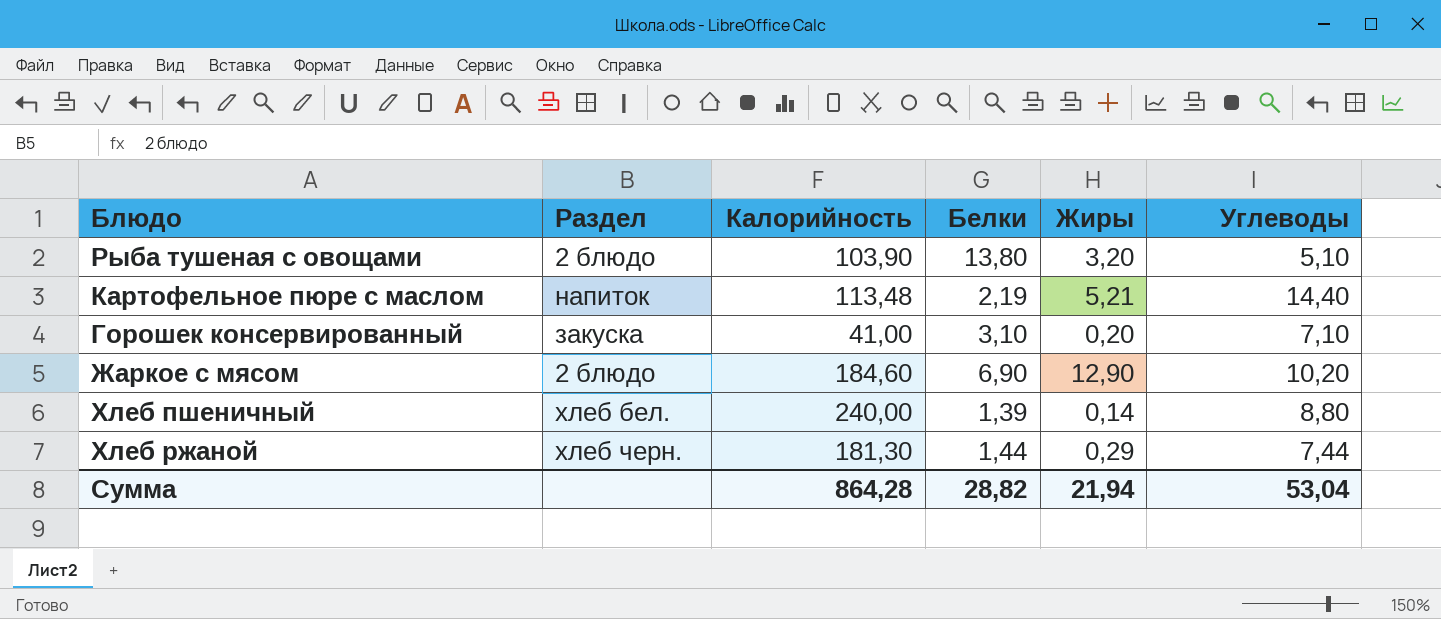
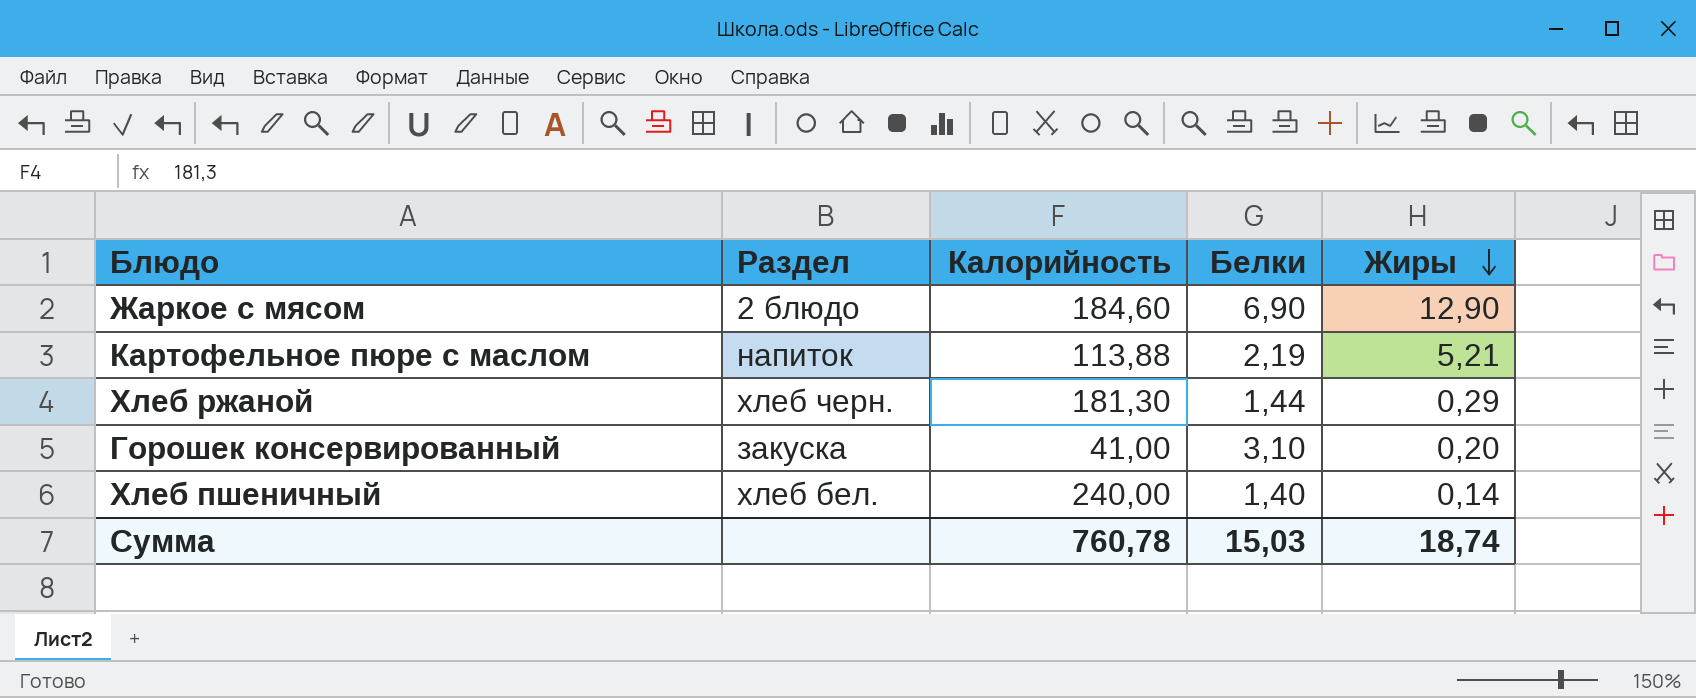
row order: none -> Жиры descending
column Углеводы | position: 6 -> none
row Рыба тушеная с овощами: 2 блюдо | 103,90 | 13,80 | 3,20 | 5,10 -> none
Картофельное пюре с маслом | Калорийность: 113,48 -> 113,88
Хлеб пшеничный | Белки: 1,39 -> 1,40
Сумма | Калорийность: 864,28 -> 760,78
Сумма | Белки: 28,82 -> 15,03
Сумма | Жиры: 21,94 -> 18,74

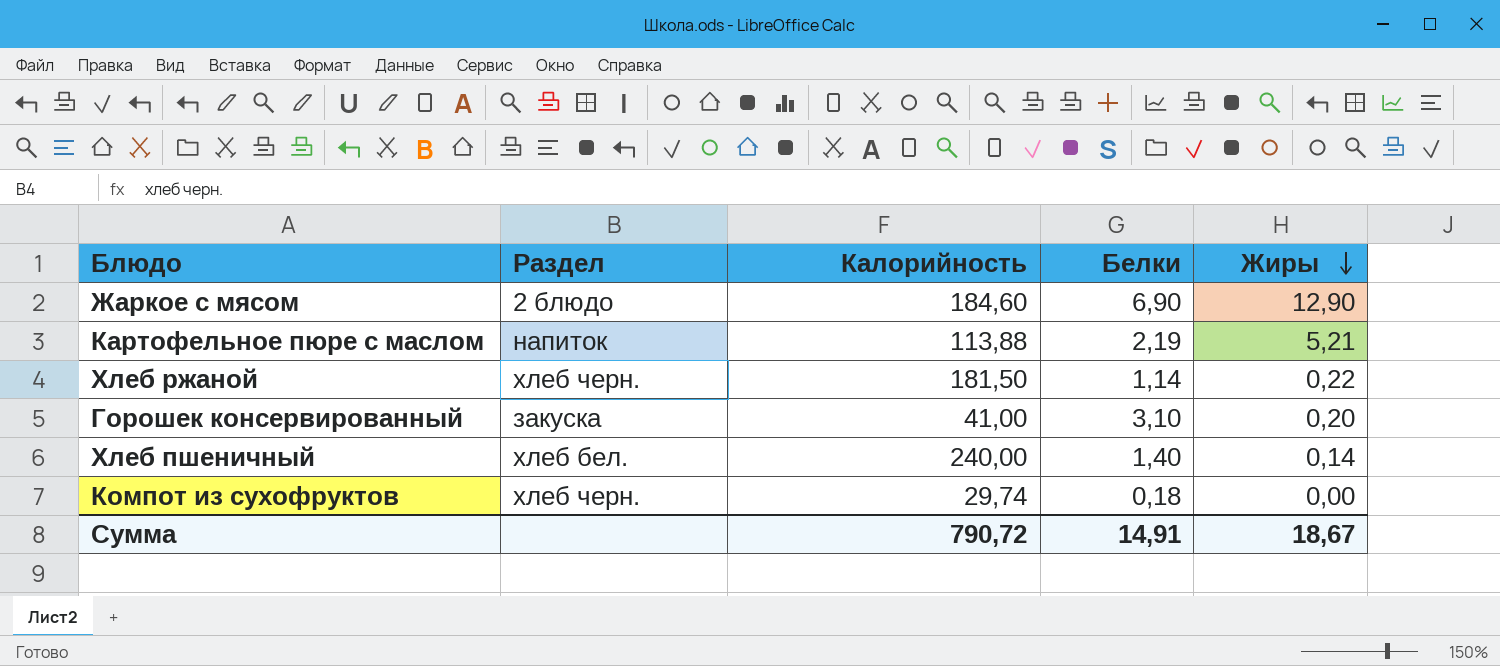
Хлеб ржаной | Калорийность: 181,30 -> 181,50
Хлеб ржаной | Белки: 1,44 -> 1,14
Хлеб ржаной | Жиры: 0,29 -> 0,22
row Компот из сухофруктов: none -> хлеб черн. | 29,74 | 0,18 | 0,00
Сумма | Калорийность: 760,78 -> 790,72
Сумма | Белки: 15,03 -> 14,91
Сумма | Жиры: 18,74 -> 18,67

